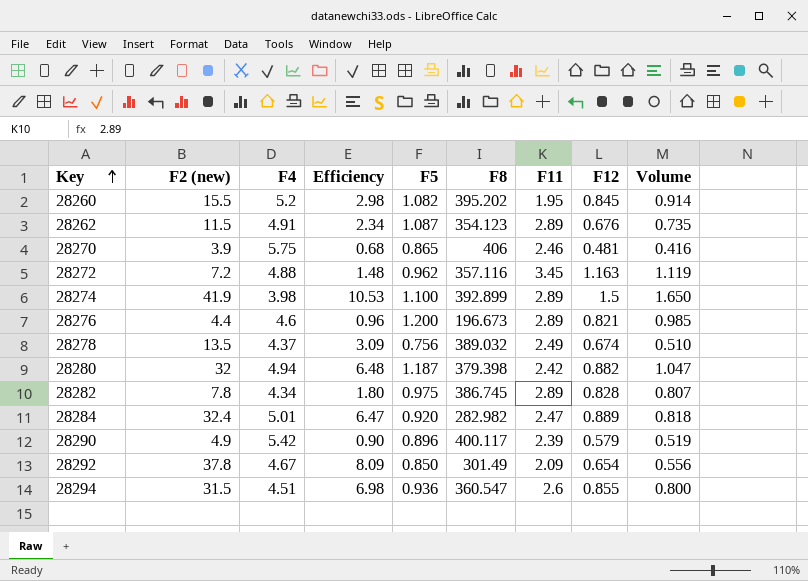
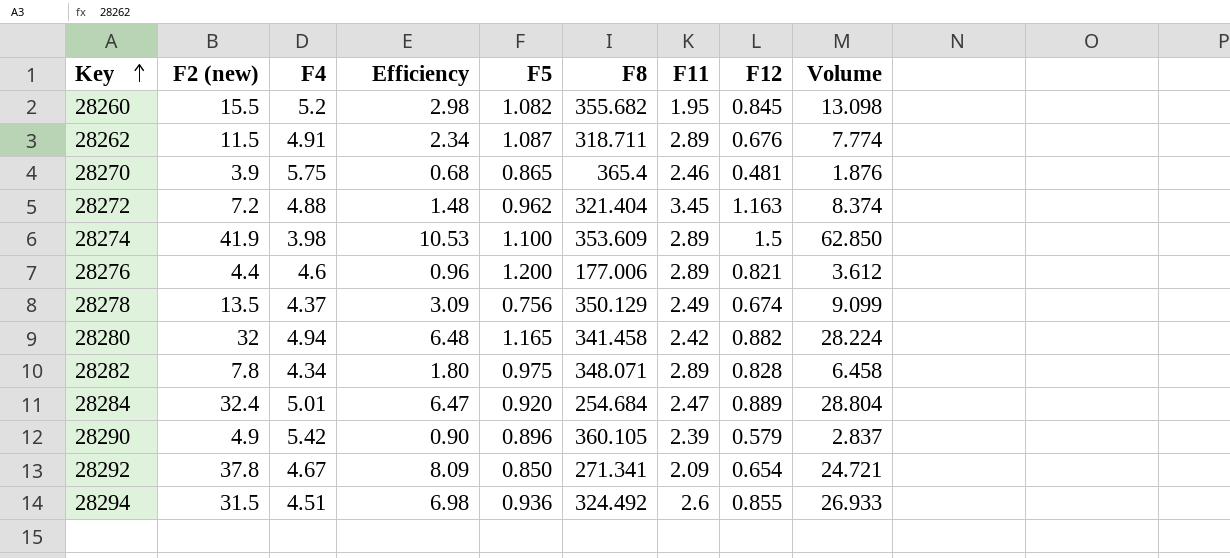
column Volume | formula: [F5] * [F12] -> [F2 (new)] * [F12]
28260 | F8: 395.202 -> 355.682
28262 | F8: 354.123 -> 318.711
28270 | F8: 406 -> 365.4
28272 | F8: 357.116 -> 321.404
28274 | F8: 392.899 -> 353.609
28276 | F8: 196.673 -> 177.006
28278 | F8: 389.032 -> 350.129
28280 | F5: 1.187 -> 1.165
28280 | F8: 379.398 -> 341.458
28282 | F8: 386.745 -> 348.071
28284 | F8: 282.982 -> 254.684
28290 | F8: 400.117 -> 360.105
28292 | F8: 301.49 -> 271.341
28294 | F8: 360.547 -> 324.492

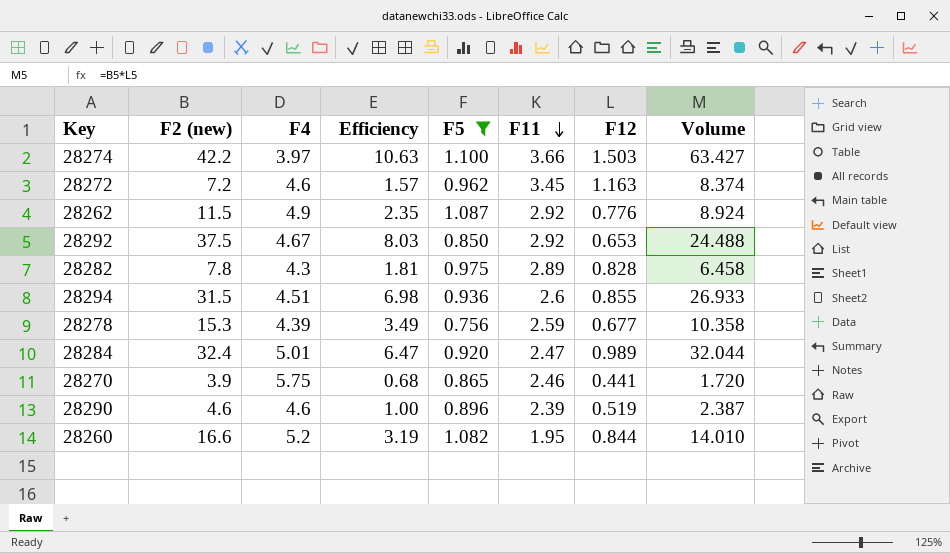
filter: none -> F5 <= 1.100
row order: Key ascending -> F11 descending
column F8 | position: 6 -> none
28274 | F2 (new): 41.9 -> 42.2
28274 | F4: 3.98 -> 3.97
28274 | Efficiency: 10.53 -> 10.63
28274 | F11: 2.89 -> 3.66
28274 | F12: 1.5 -> 1.503
28274 | Volume: 62.850 -> 63.427
28272 | F4: 4.88 -> 4.6
28272 | Efficiency: 1.48 -> 1.57
28262 | F4: 4.91 -> 4.9
28262 | Efficiency: 2.34 -> 2.35
28262 | F11: 2.89 -> 2.92
28262 | F12: 0.676 -> 0.776
28262 | Volume: 7.774 -> 8.924
28292 | F2 (new): 37.8 -> 37.5
28292 | Efficiency: 8.09 -> 8.03
28292 | F11: 2.09 -> 2.92
28292 | F12: 0.654 -> 0.653
28292 | Volume: 24.721 -> 24.488
28282 | F4: 4.34 -> 4.3
28282 | Efficiency: 1.80 -> 1.81
28278 | F2 (new): 13.5 -> 15.3
28278 | F4: 4.37 -> 4.39
28278 | Efficiency: 3.09 -> 3.49
28278 | F11: 2.49 -> 2.59
28278 | F12: 0.674 -> 0.677
28278 | Volume: 9.099 -> 10.358
28284 | F12: 0.889 -> 0.989
28284 | Volume: 28.804 -> 32.044
28270 | F12: 0.481 -> 0.441
28270 | Volume: 1.876 -> 1.720
28290 | F2 (new): 4.9 -> 4.6
28290 | F4: 5.42 -> 4.6
28290 | Efficiency: 0.90 -> 1.00
28290 | F12: 0.579 -> 0.519
28290 | Volume: 2.837 -> 2.387
28260 | F2 (new): 15.5 -> 16.6
28260 | Efficiency: 2.98 -> 3.19
28260 | F12: 0.845 -> 0.844
28260 | Volume: 13.098 -> 14.010

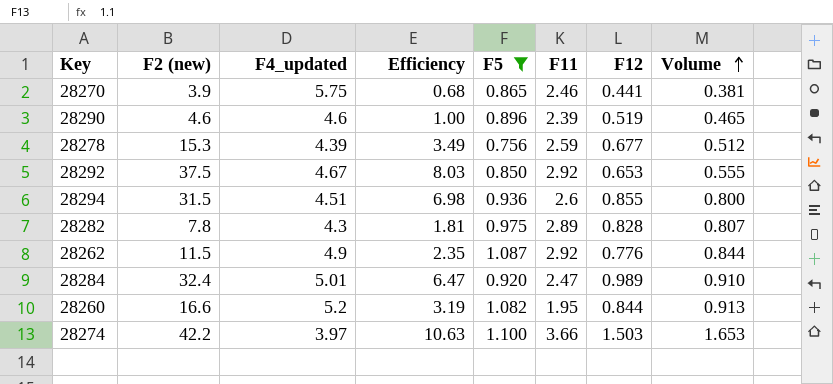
row order: F11 descending -> Volume ascending
column name: F4 -> F4_updated
column Volume | formula: [F2 (new)] * [F12] -> [F5] * [F12]
row 28272: 7.2 | 4.6 | 1.57 | 0.962 | 3.45 | 1.163 | 8.374 -> none

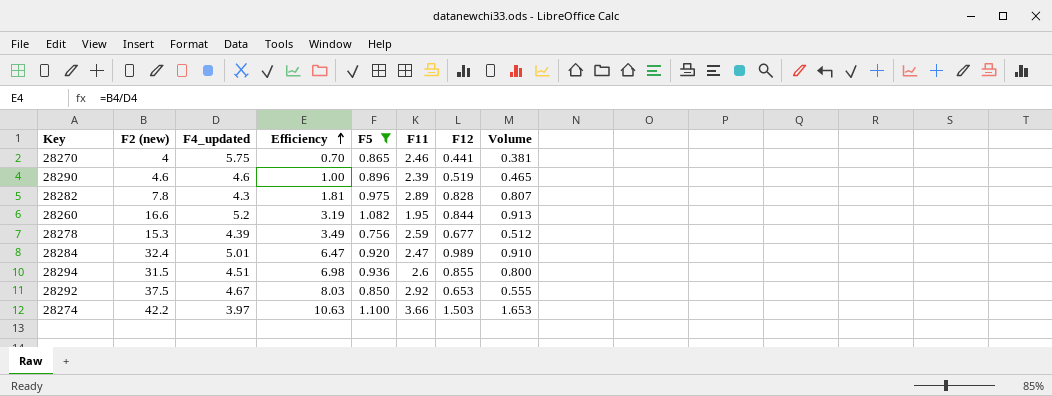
row order: Volume ascending -> Efficiency ascending
row 28262: 11.5 | 4.9 | 2.35 | 1.087 | 2.92 | 0.776 | 0.844 -> none
28270 | F2 (new): 3.9 -> 4
28270 | Efficiency: 0.68 -> 0.70

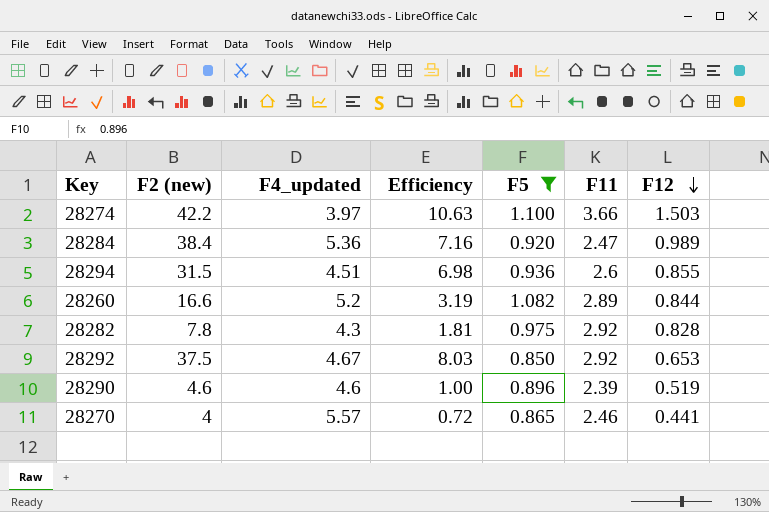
row order: Efficiency ascending -> F12 descending
column Volume | formula: [F5] * [F12] -> none
row 28278: 15.3 | 4.39 | 3.49 | 0.756 | 2.59 | 0.677 | 0.512 -> none
28284 | F2 (new): 32.4 -> 38.4
28284 | F4_updated: 5.01 -> 5.36
28284 | Efficiency: 6.47 -> 7.16
28260 | F11: 1.95 -> 2.89
28282 | F11: 2.89 -> 2.92
28270 | F4_updated: 5.75 -> 5.57
28270 | Efficiency: 0.70 -> 0.72

